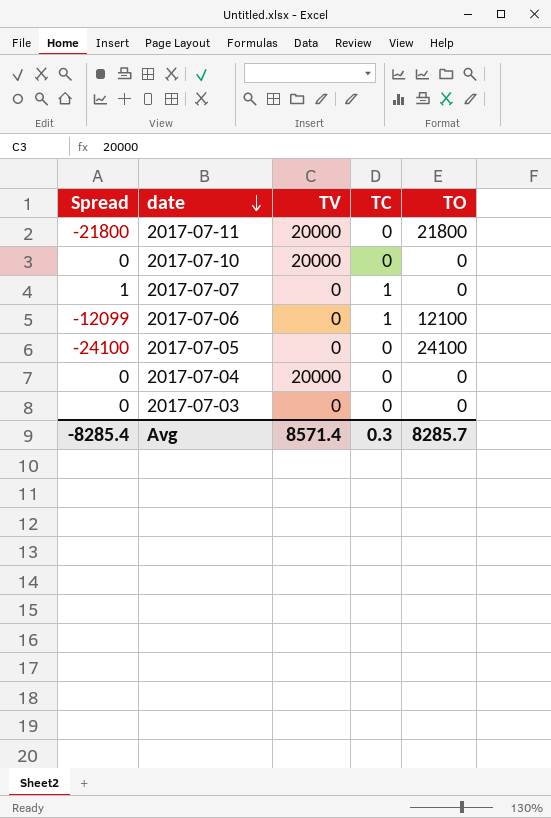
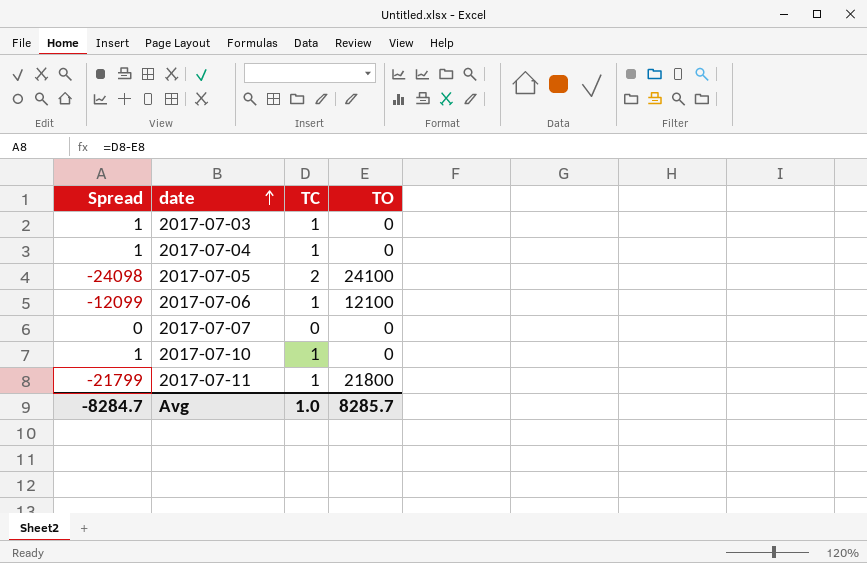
row order: date descending -> date ascending
column TV | position: 3 -> none
2017-07-03 | Spread: 0 -> 1
2017-07-03 | TC: 0 -> 1
2017-07-04 | Spread: 0 -> 1
2017-07-04 | TC: 0 -> 1
2017-07-05 | Spread: -24100 -> -24098
2017-07-05 | TC: 0 -> 2
2017-07-07 | Spread: 1 -> 0
2017-07-07 | TC: 1 -> 0
2017-07-10 | Spread: 0 -> 1
2017-07-10 | TC: 0 -> 1
2017-07-11 | Spread: -21800 -> -21799
2017-07-11 | TC: 0 -> 1
Avg | Spread: -8285.4 -> -8284.7
Avg | TC: 0.3 -> 1.0

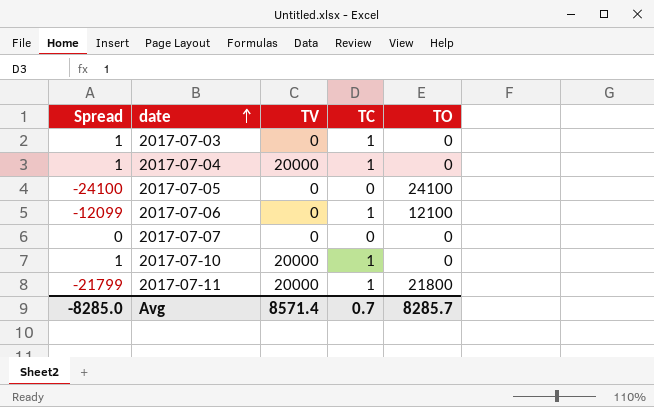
column TV | position: none -> 3
2017-07-05 | Spread: -24098 -> -24100
2017-07-05 | TC: 2 -> 0
Avg | Spread: -8284.7 -> -8285.0
Avg | TC: 1.0 -> 0.7

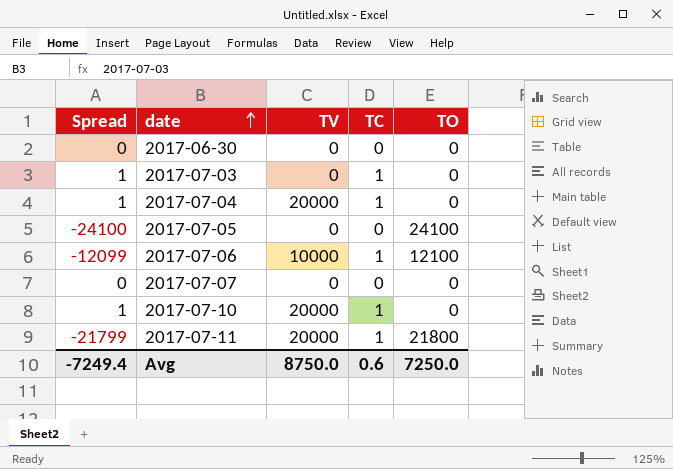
row 2017-06-30: none -> 0 | 0 | 0 | 0
2017-07-06 | TV: 0 -> 10000
Avg | Spread: -8285.0 -> -7249.4
Avg | TV: 8571.4 -> 8750.0
Avg | TC: 0.7 -> 0.6
Avg | TO: 8285.7 -> 7250.0

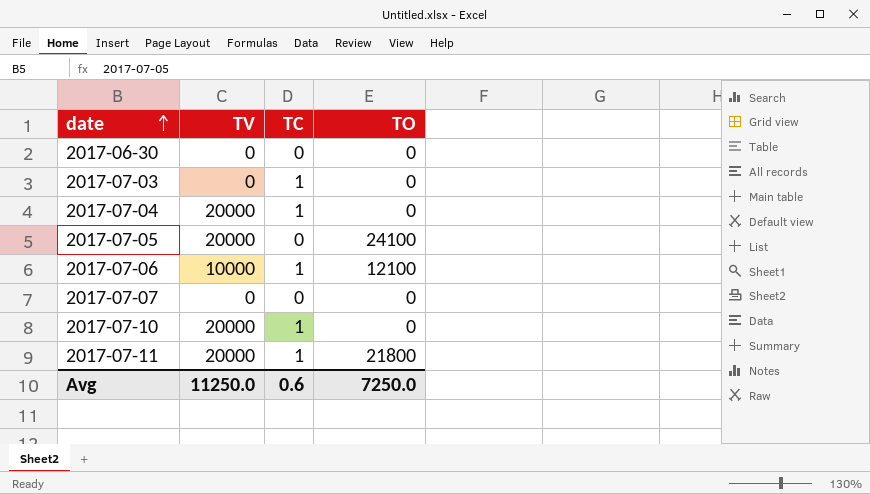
column Spread | formula: [TC] - [TO] -> none
2017-07-05 | TV: 0 -> 20000
Avg | TV: 8750.0 -> 11250.0

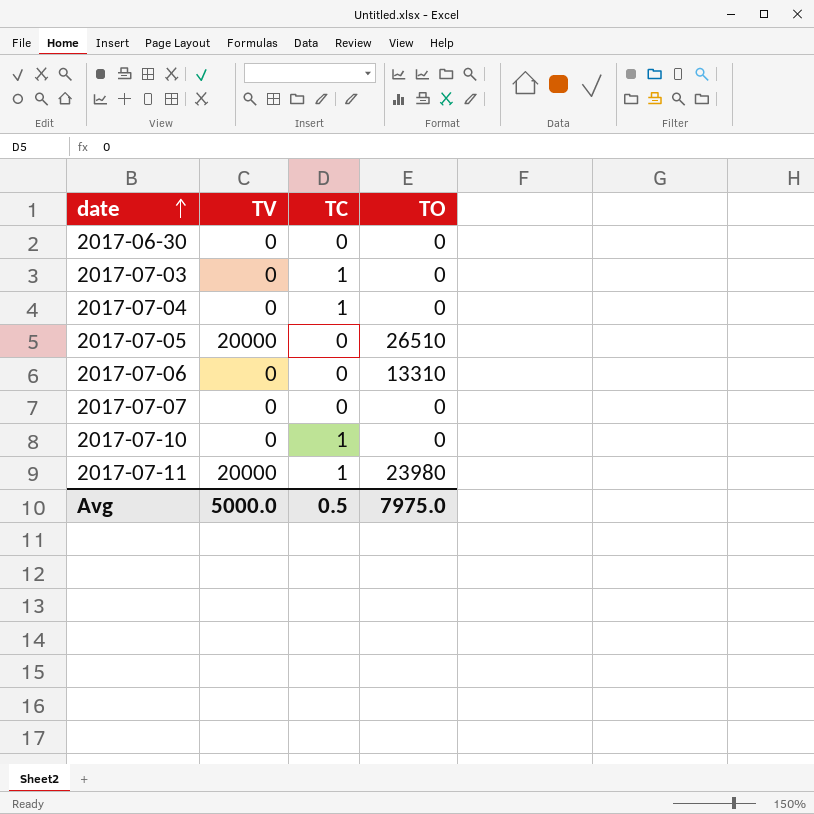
2017-07-04 | TV: 20000 -> 0
2017-07-05 | TO: 24100 -> 26510
2017-07-06 | TV: 10000 -> 0
2017-07-06 | TC: 1 -> 0
2017-07-06 | TO: 12100 -> 13310
2017-07-10 | TV: 20000 -> 0
2017-07-11 | TO: 21800 -> 23980
Avg | TV: 11250.0 -> 5000.0
Avg | TC: 0.6 -> 0.5
Avg | TO: 7250.0 -> 7975.0

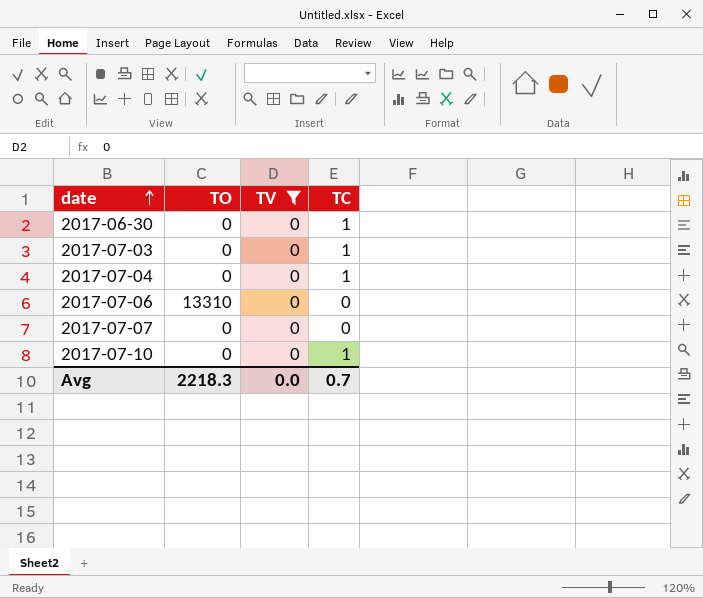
filter: none -> TV = 0
column TO | position: 4 -> 2
2017-06-30 | TC: 0 -> 1
Avg | TO: 7975.0 -> 2218.3
Avg | TV: 5000.0 -> 0.0
Avg | TC: 0.5 -> 0.7

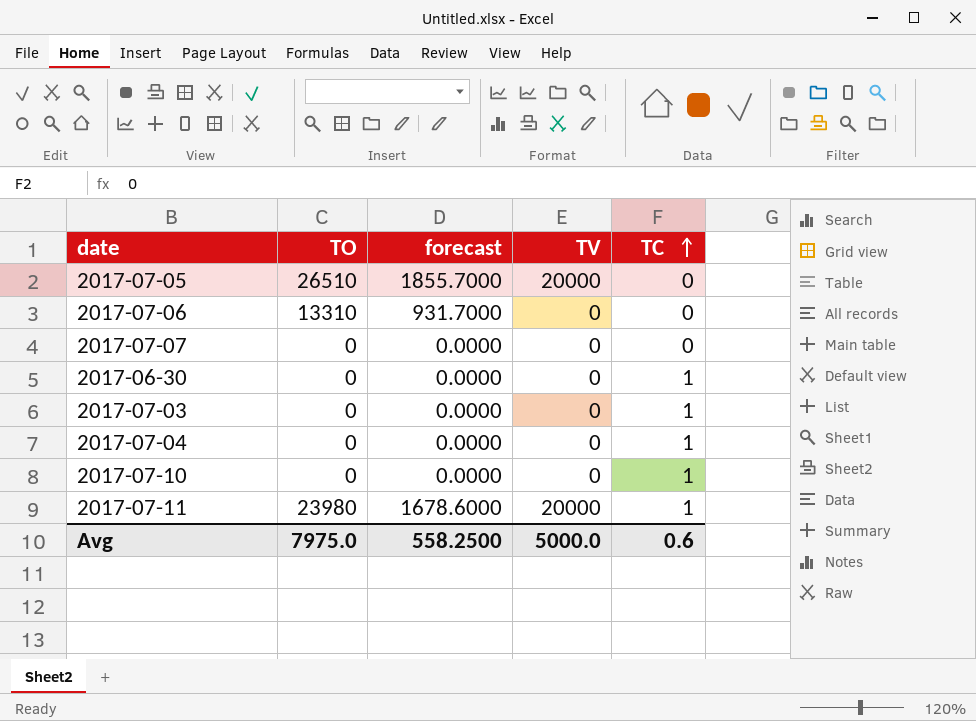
filter: TV = 0 -> none
row order: date ascending -> TC ascending
column forecast | formula: none -> [TO] * 0.07
Avg | TO: 2218.3 -> 7975.0
Avg | TV: 0.0 -> 5000.0
Avg | TC: 0.7 -> 0.6

